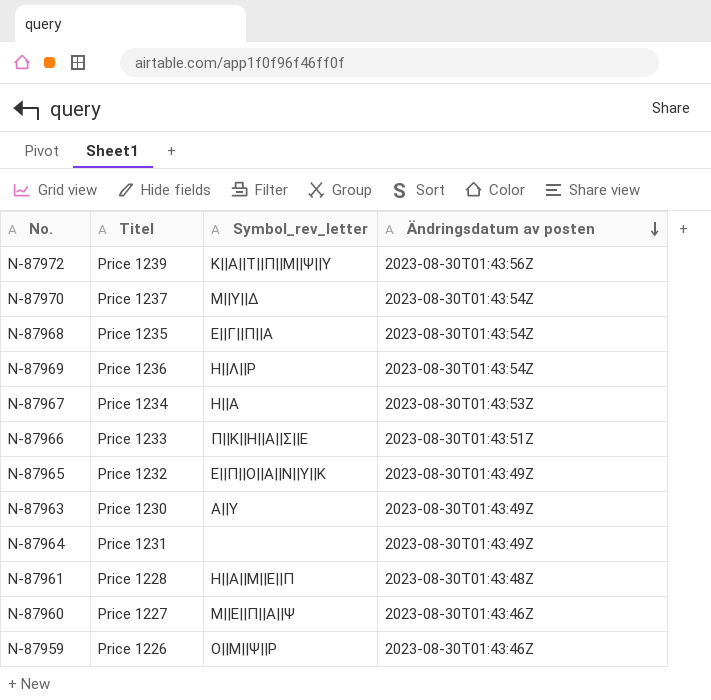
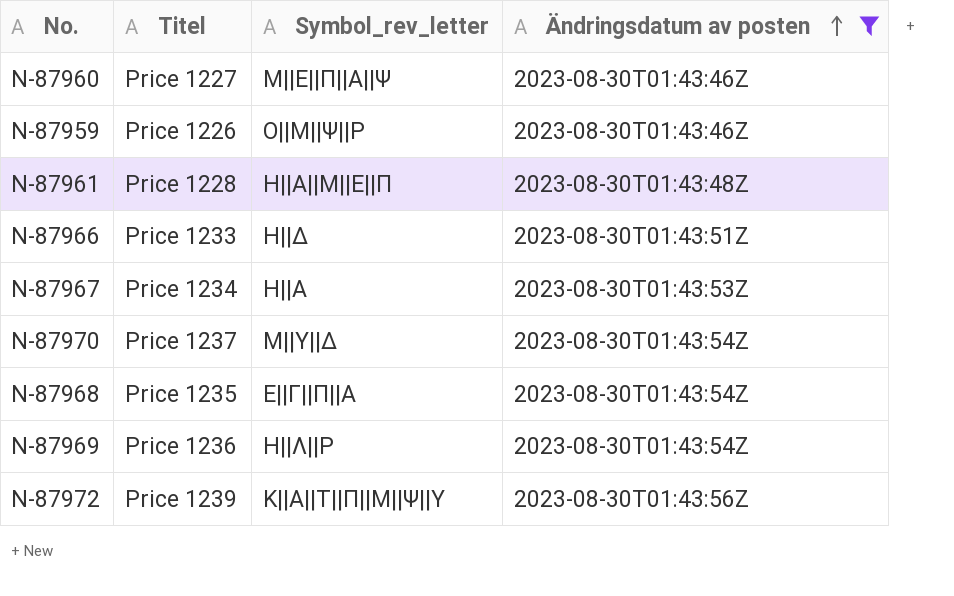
filter: none -> Ändringsdatum av posten != 2023-08-30T01:43:49Z
row order: Ändringsdatum av posten descending -> Ändringsdatum av posten ascending
N-87966 | Symbol_rev_letter: Π||Κ||Η||Α||Σ||Ε -> Η||Δ

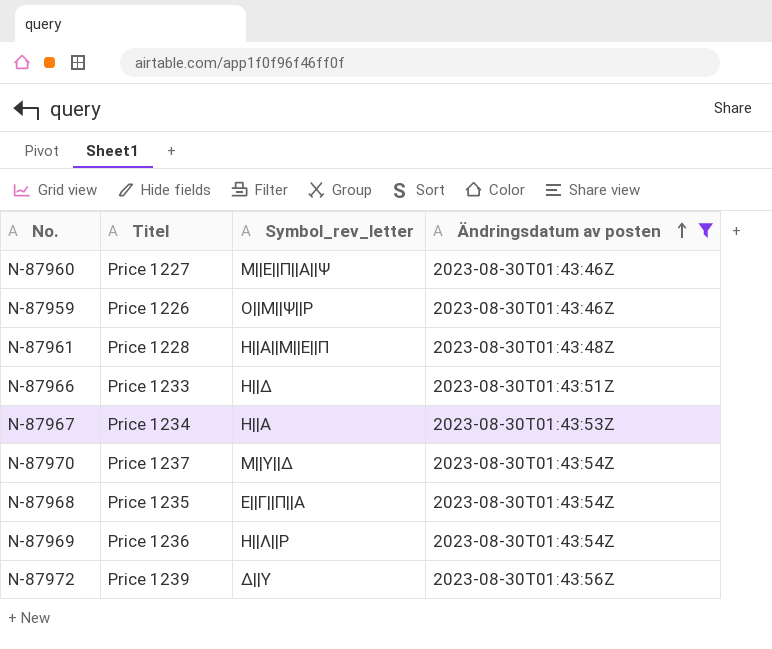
N-87972 | Symbol_rev_letter: Κ||Α||Τ||Π||Μ||Ψ||Υ -> Δ||Υ

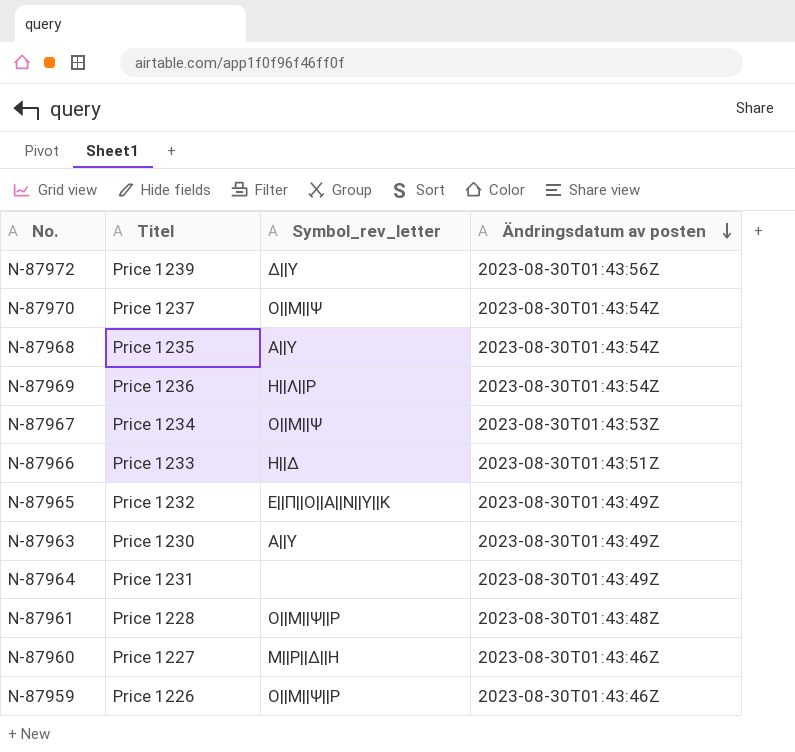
filter: Ändringsdatum av posten != 2023-08-30T01:43:49Z -> none
row order: Ändringsdatum av posten ascending -> Ändringsdatum av posten descending
N-87970 | Symbol_rev_letter: Μ||Υ||Δ -> Ο||Μ||Ψ
N-87968 | Symbol_rev_letter: Ε||Γ||Π||Α -> Α||Υ
N-87967 | Symbol_rev_letter: Η||Α -> Ο||Μ||Ψ
N-87961 | Symbol_rev_letter: Η||Α||Μ||Ε||Π -> Ο||Μ||Ψ||Ρ
N-87960 | Symbol_rev_letter: Μ||Ε||Π||Α||Ψ -> Μ||Ρ||Δ||Η

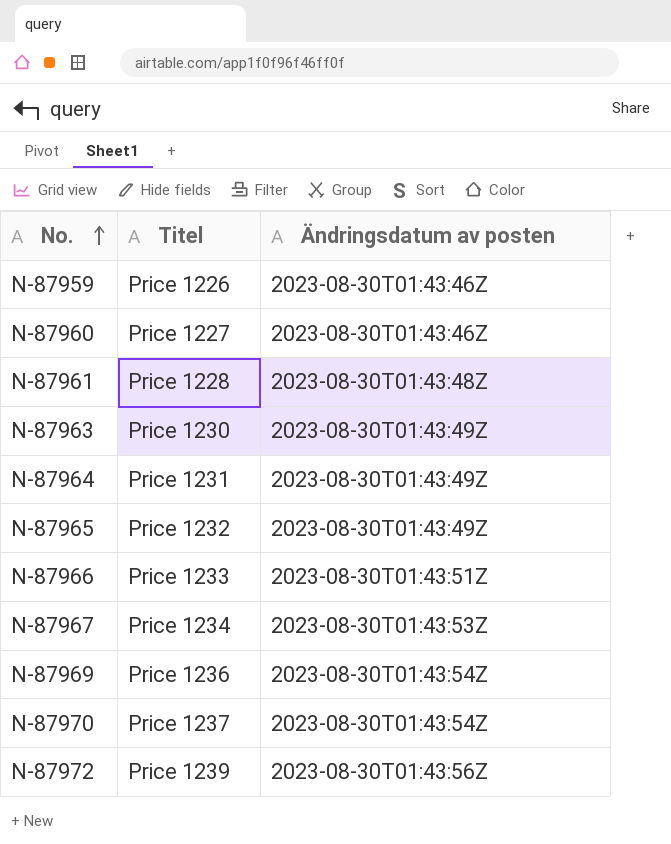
row order: Ändringsdatum av posten descending -> No. ascending
column Symbol_rev_letter | position: 3 -> none
row N-87968: Price 1235 | Α||Υ | 2023-08-30T01:43:54Z -> none

